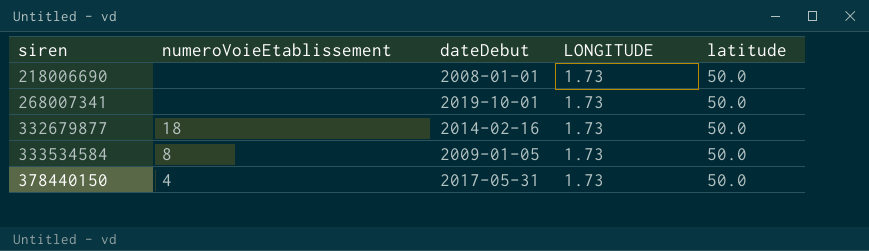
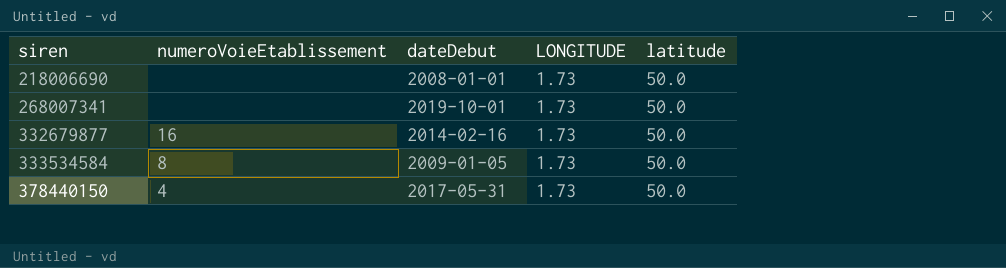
332679877 | numeroVoieEtablissement: 18 -> 16

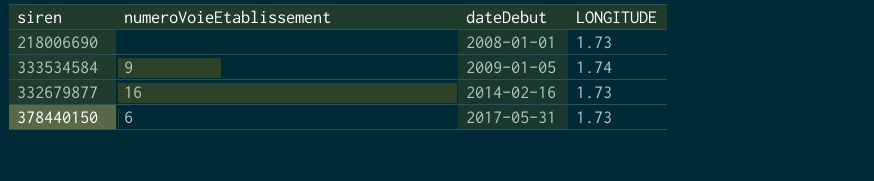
row order: siren ascending -> dateDebut ascending
column latitude | position: 5 -> none
row 268007341: none | 2019-10-01 | 1.73 | 50.0 -> none
333534584 | numeroVoieEtablissement: 8 -> 9
333534584 | LONGITUDE: 1.73 -> 1.74
378440150 | numeroVoieEtablissement: 4 -> 6

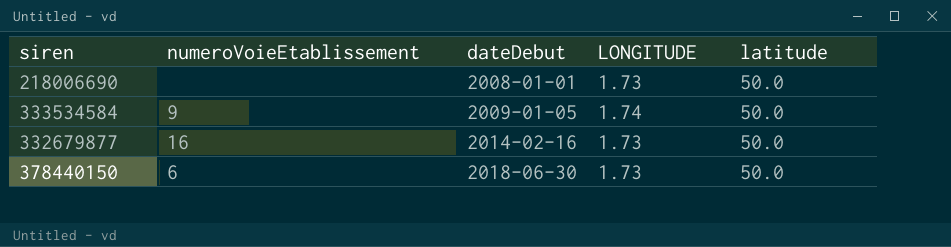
column latitude | position: none -> 5
378440150 | dateDebut: 2017-05-31 -> 2018-06-30

